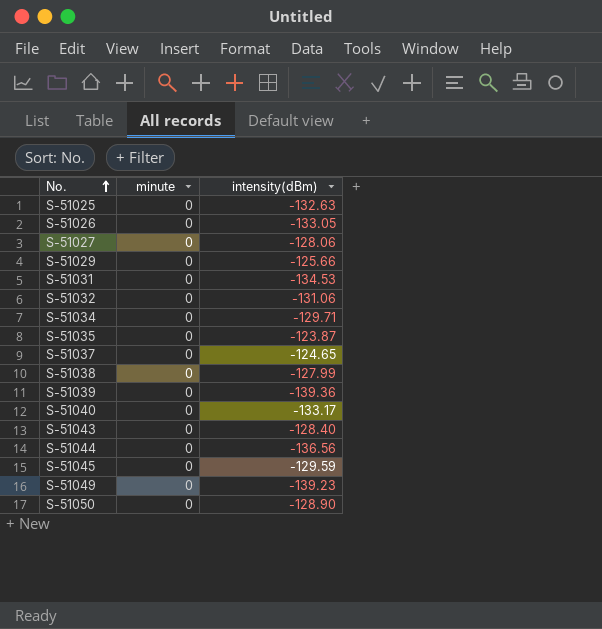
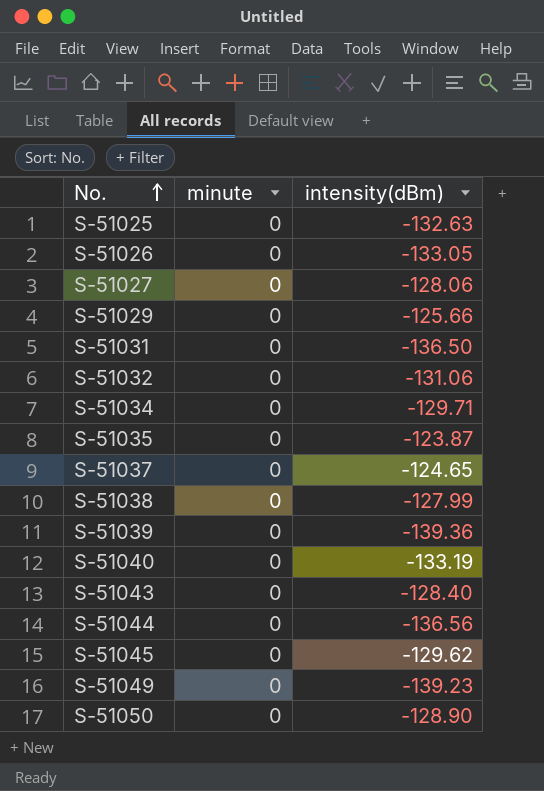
S-51031 | intensity(dBm): -134.53 -> -136.50
S-51040 | intensity(dBm): -133.17 -> -133.19
S-51045 | intensity(dBm): -129.59 -> -129.62

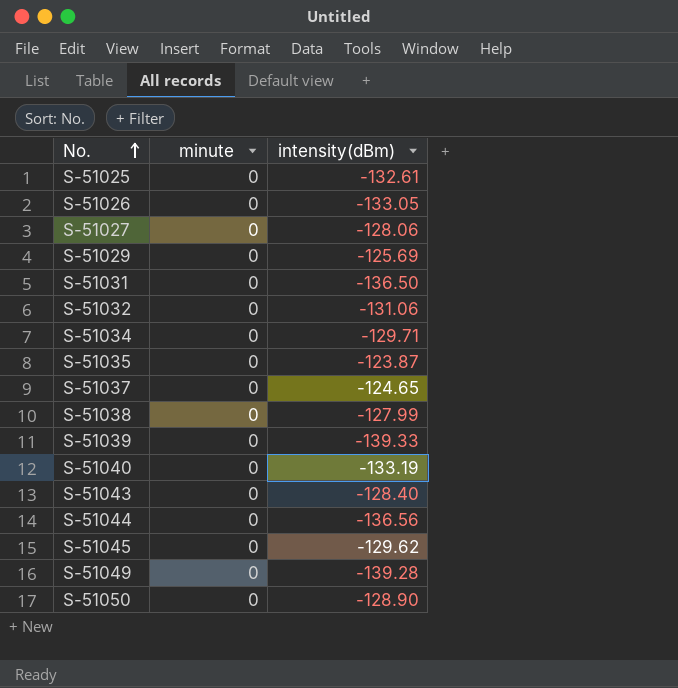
S-51025 | intensity(dBm): -132.63 -> -132.61
S-51029 | intensity(dBm): -125.66 -> -125.69
S-51039 | intensity(dBm): -139.36 -> -139.33
S-51049 | intensity(dBm): -139.23 -> -139.28

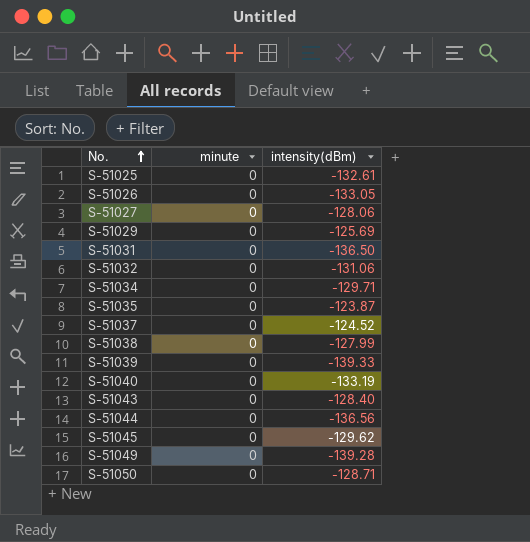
S-51037 | intensity(dBm): -124.65 -> -124.52
S-51050 | intensity(dBm): -128.90 -> -128.71

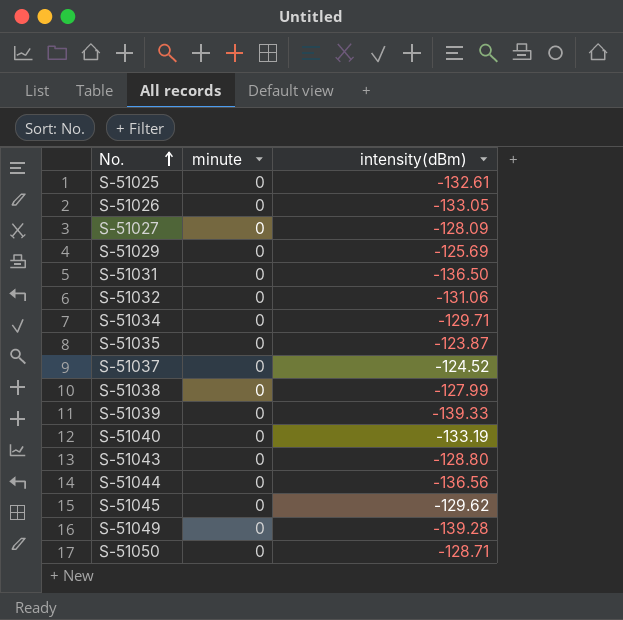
S-51027 | intensity(dBm): -128.06 -> -128.09
S-51043 | intensity(dBm): -128.40 -> -128.80

